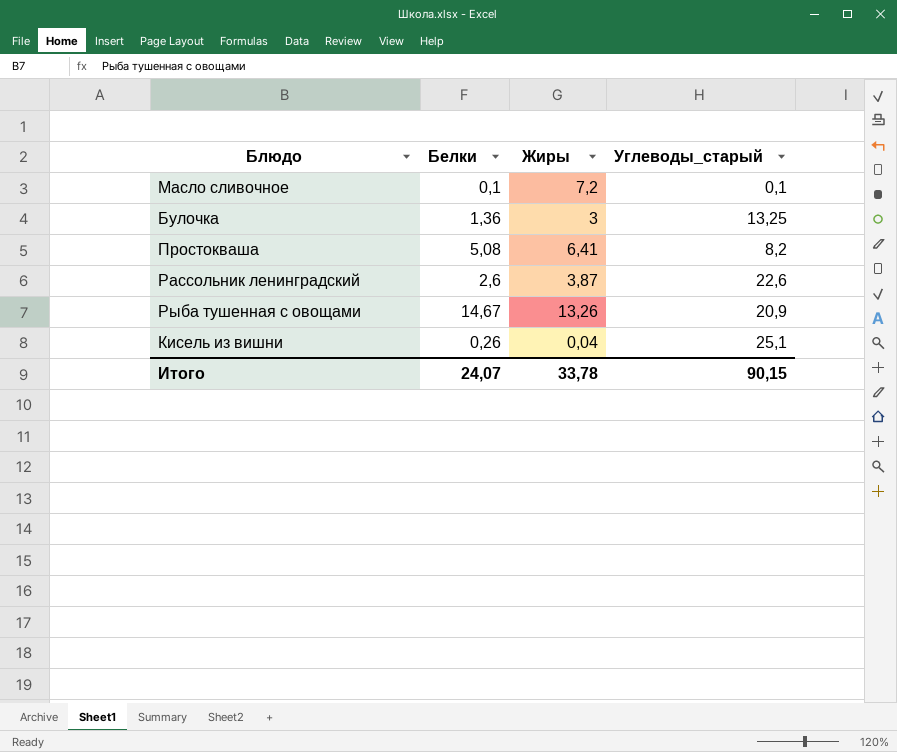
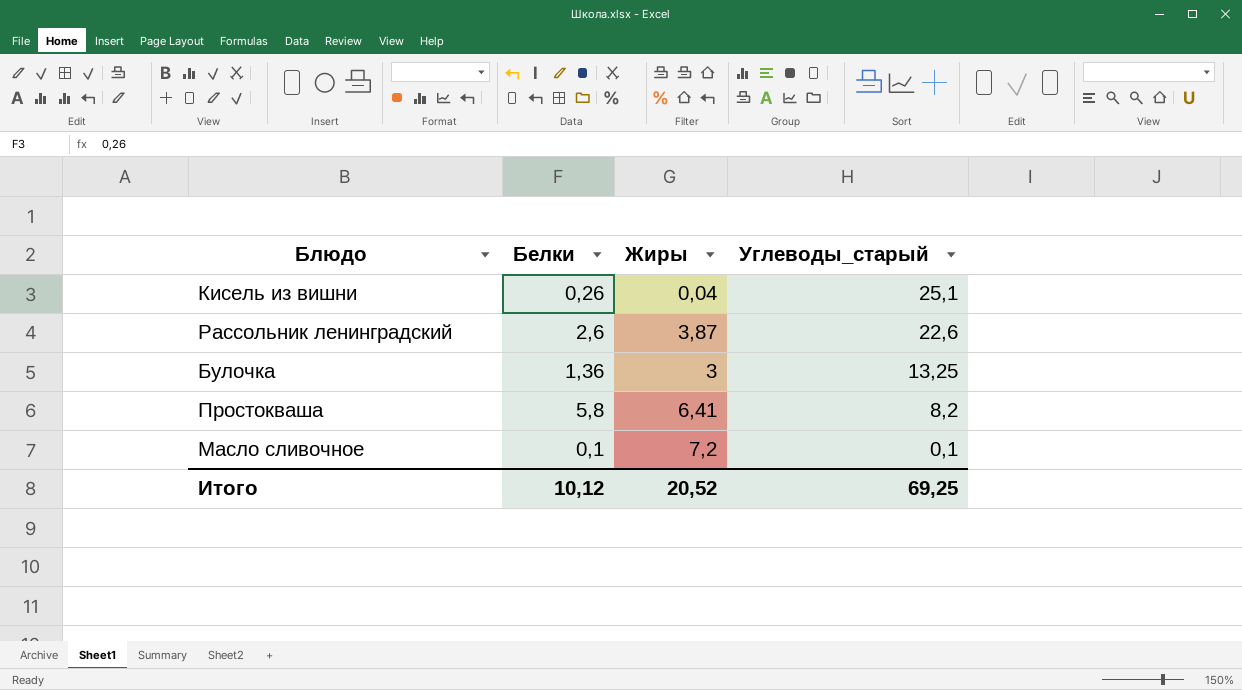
row order: none -> Углеводы_старый descending
row Рыба тушенная с овощами: 14,67 | 13,26 | 20,9 -> none
Простокваша | Белки: 5,08 -> 5,8
Итого | Белки: 24,07 -> 10,12
Итого | Жиры: 33,78 -> 20,52
Итого | Углеводы_старый: 90,15 -> 69,25

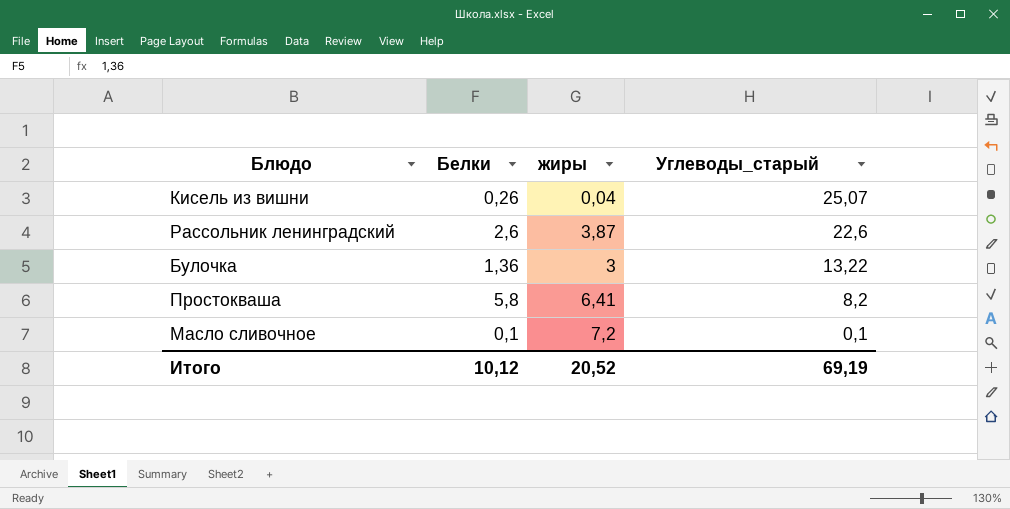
column name: Жиры -> жиры
Кисель из вишни | Углеводы_старый: 25,1 -> 25,07
Булочка | Углеводы_старый: 13,25 -> 13,22
Итого | Углеводы_старый: 69,25 -> 69,19

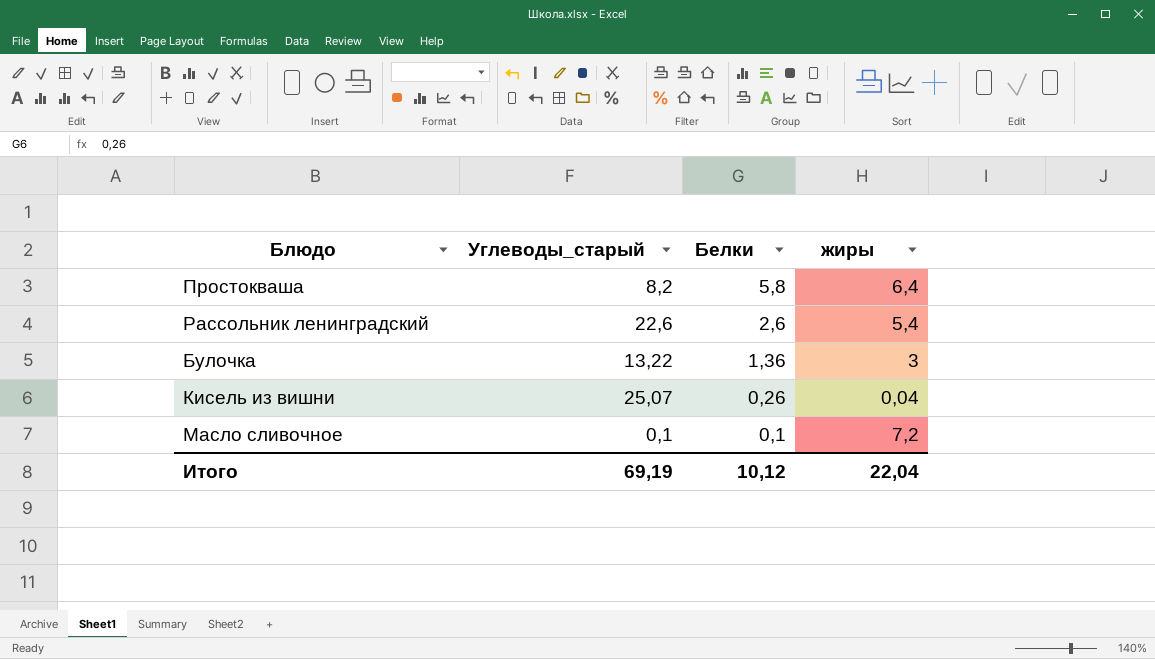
row order: Углеводы_старый descending -> Белки descending
column Углеводы_старый | position: 4 -> 2
Простокваша | жиры: 6,41 -> 6,4
Рассольник ленинградский | жиры: 3,87 -> 5,4
Итого | жиры: 20,52 -> 22,04

